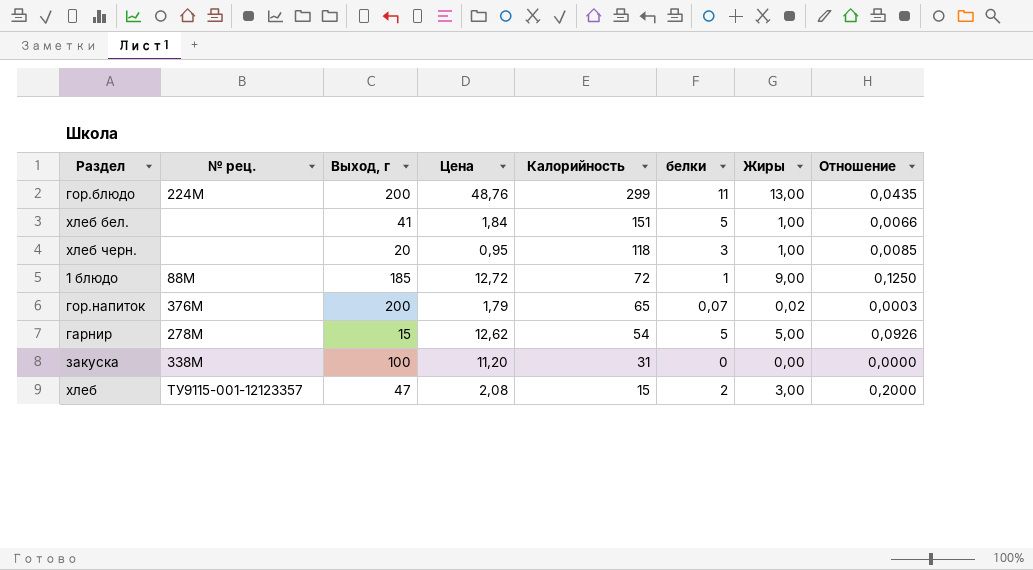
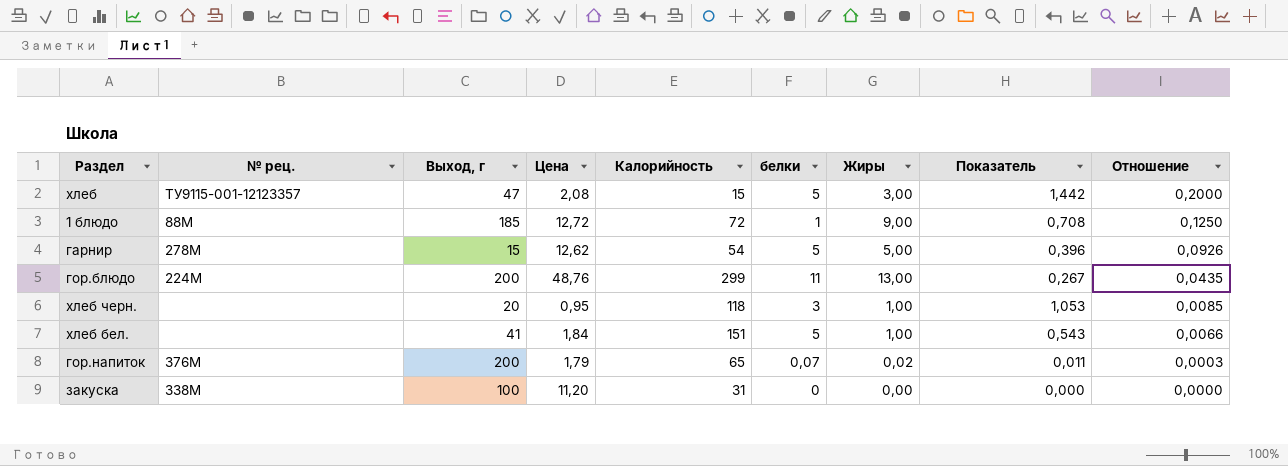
row order: Калорийность descending -> Отношение descending
column Показатель | formula: none -> [Жиры] / [Цена]
хлеб | белки: 2 -> 5

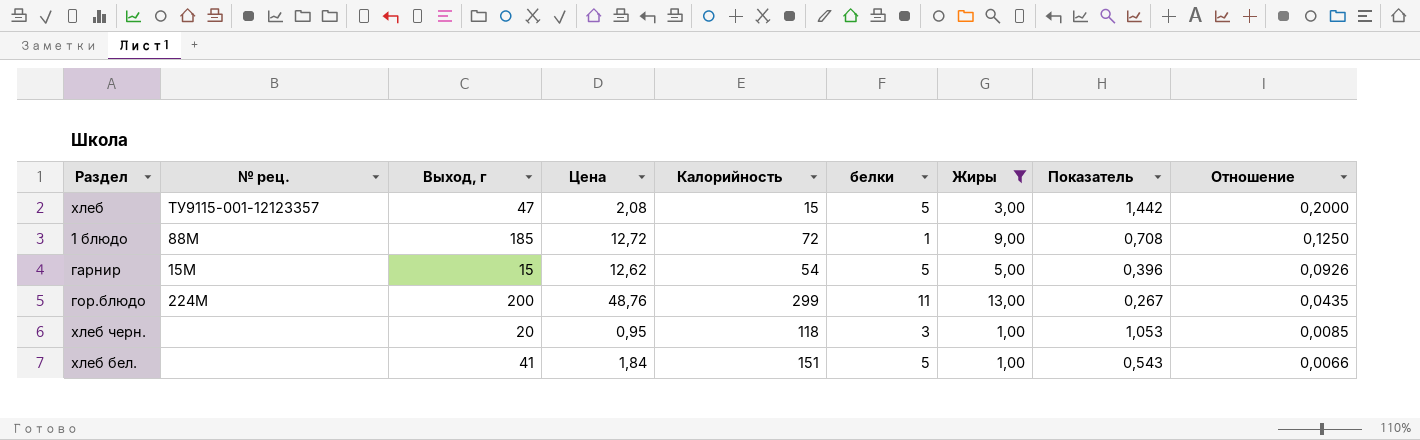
filter: none -> Жиры >= 1,00
гарнир | № рец.: 278М -> 15М

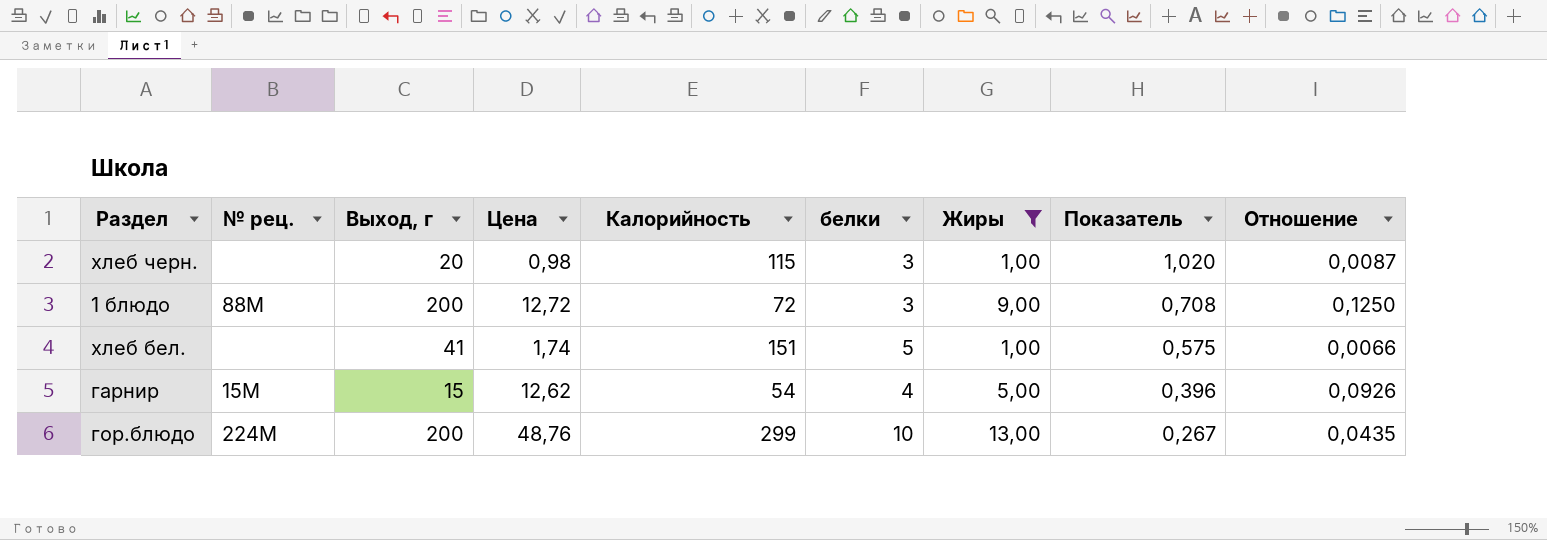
row order: Отношение descending -> Показатель descending
row хлеб: ТУ9115-001-12123357 | 47 | 2,08 | 15 | 5 | 3,00 | 1,442 | 0,2000 -> none
хлеб черн. | Цена: 0,95 -> 0,98
хлеб черн. | Калорийность: 118 -> 115
хлеб черн. | Показатель: 1,053 -> 1,020
хлеб черн. | Отношение: 0,0085 -> 0,0087
1 блюдо | Выход, г: 185 -> 200
1 блюдо | белки: 1 -> 3
хлеб бел. | Цена: 1,84 -> 1,74
хлеб бел. | Показатель: 0,543 -> 0,575
гарнир | белки: 5 -> 4
гор.блюдо | белки: 11 -> 10

